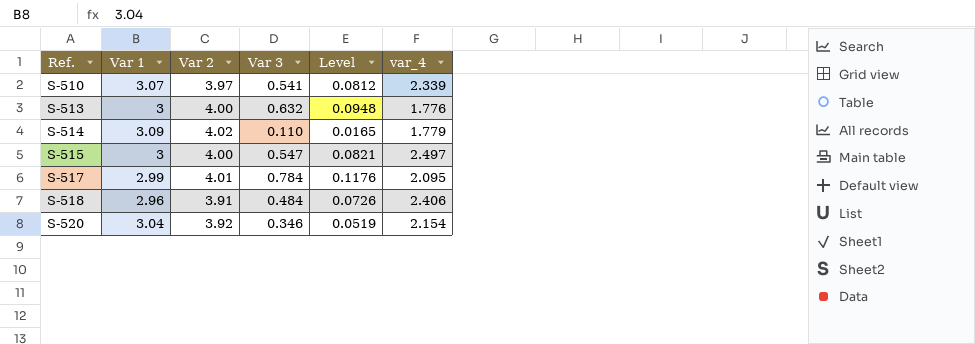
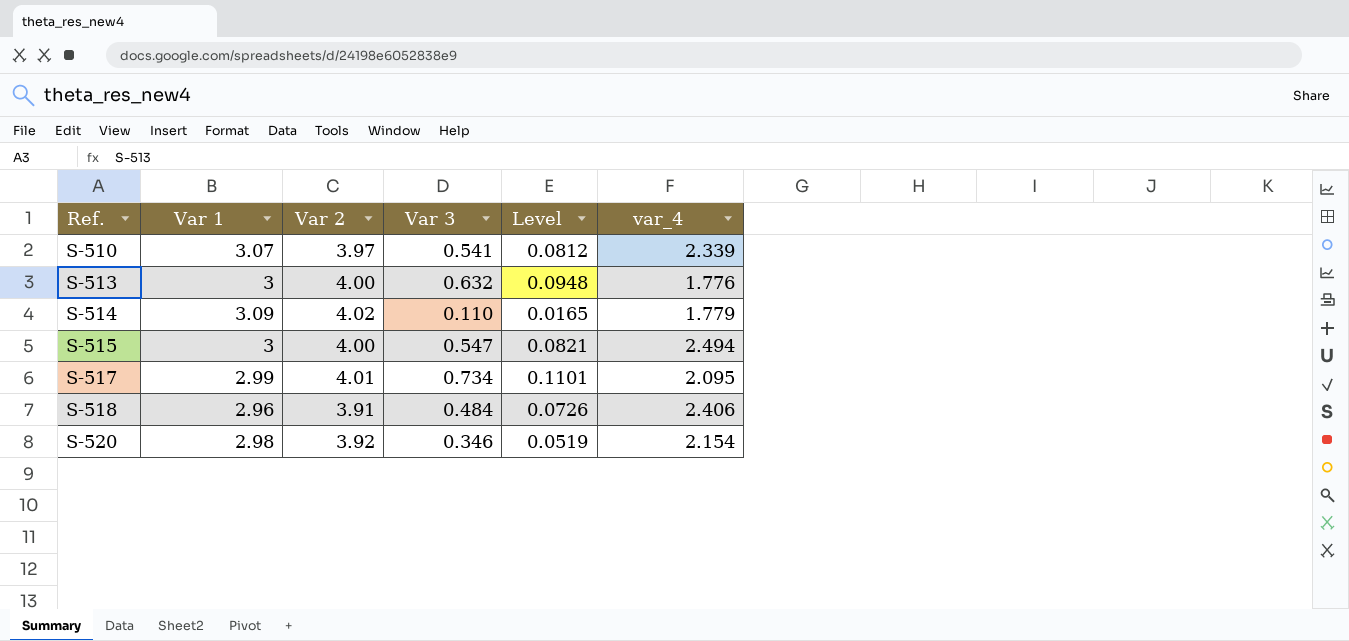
S-515 | var_4: 2.497 -> 2.494
S-517 | Var 3: 0.784 -> 0.734
S-517 | Level: 0.1176 -> 0.1101
S-520 | Var 1: 3.04 -> 2.98

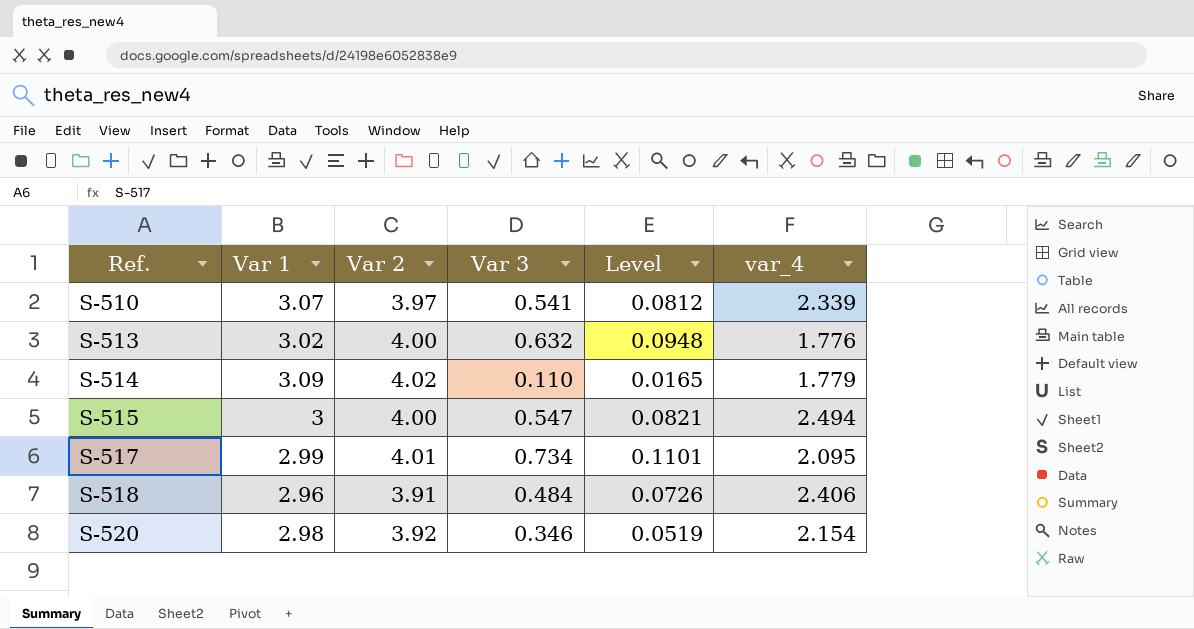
S-513 | Var 1: 3 -> 3.02

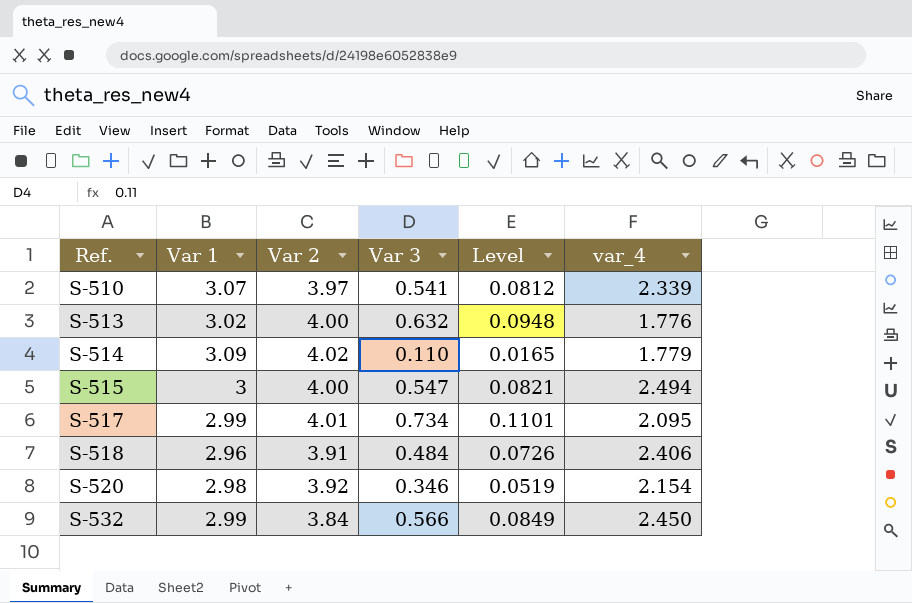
row S-532: none -> 2.99 | 3.84 | 0.566 | 0.0849 | 2.450

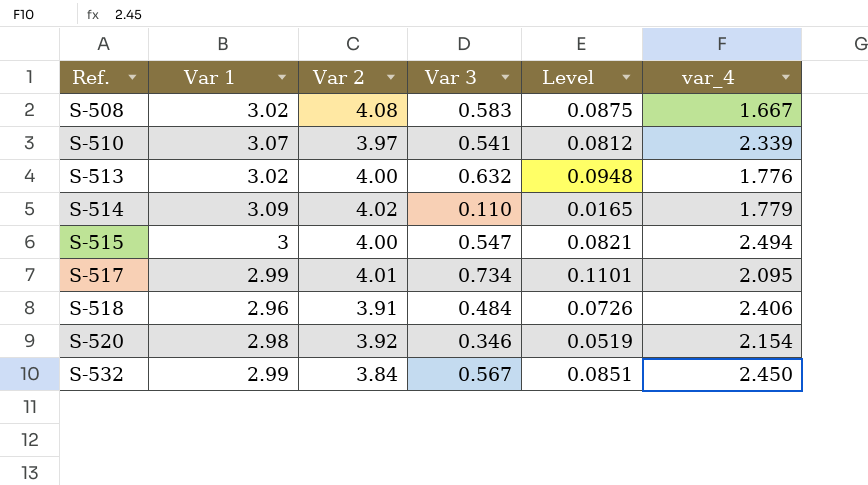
row S-508: none -> 3.02 | 4.08 | 0.583 | 0.0875 | 1.667
S-532 | Var 3: 0.566 -> 0.567
S-532 | Level: 0.0849 -> 0.0851

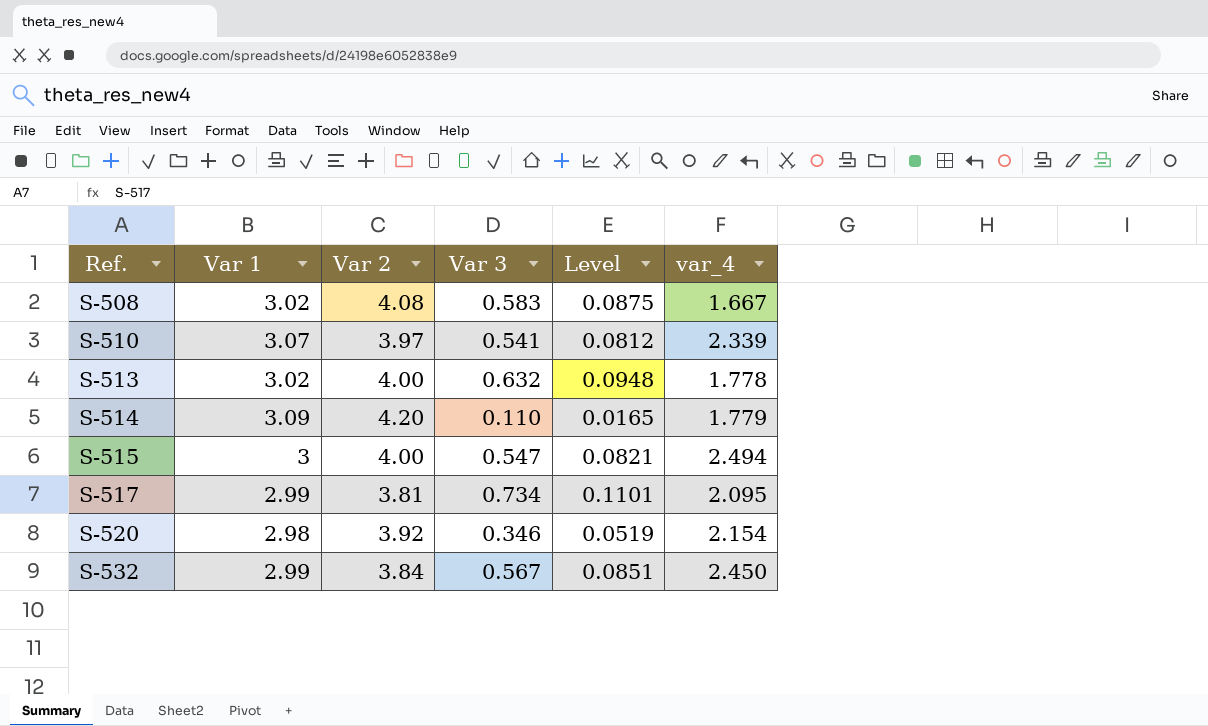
row S-518: 2.96 | 3.91 | 0.484 | 0.0726 | 2.406 -> none
S-513 | var_4: 1.776 -> 1.778
S-514 | Var 2: 4.02 -> 4.20
S-517 | Var 2: 4.01 -> 3.81

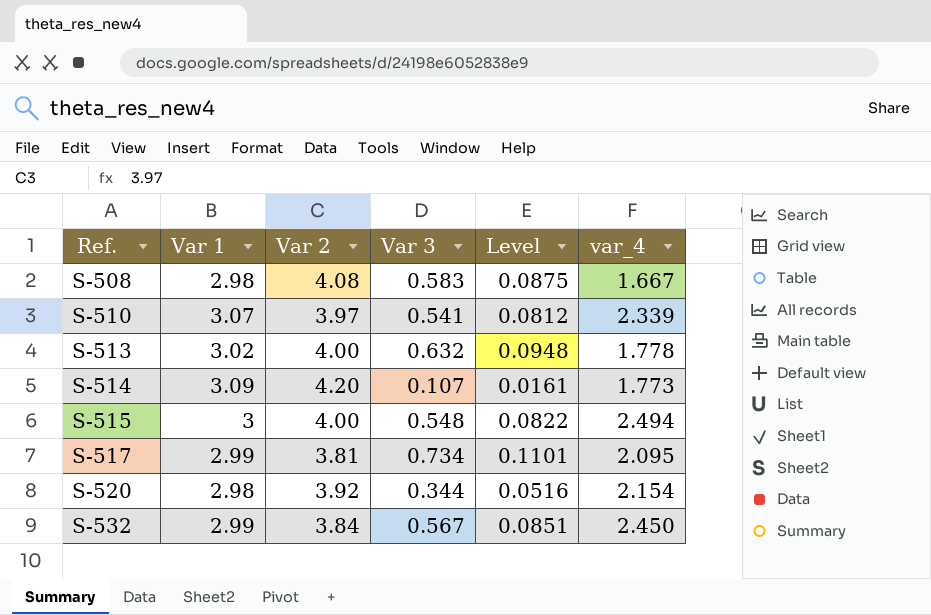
S-508 | Var 1: 3.02 -> 2.98
S-514 | Var 3: 0.110 -> 0.107
S-514 | Level: 0.0165 -> 0.0161
S-514 | var_4: 1.779 -> 1.773
S-515 | Var 3: 0.547 -> 0.548
S-515 | Level: 0.0821 -> 0.0822
S-520 | Var 3: 0.346 -> 0.344
S-520 | Level: 0.0519 -> 0.0516

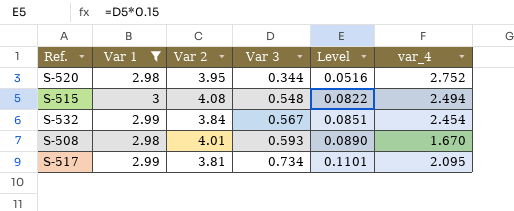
filter: none -> Var 1 <= 3
row order: Ref. ascending -> Var 3 ascending
S-520 | Var 2: 3.92 -> 3.95
S-520 | var_4: 2.154 -> 2.752
S-515 | Var 2: 4.00 -> 4.08
S-532 | var_4: 2.450 -> 2.454
S-508 | Var 2: 4.08 -> 4.01
S-508 | Var 3: 0.583 -> 0.593
S-508 | Level: 0.0875 -> 0.0890
S-508 | var_4: 1.667 -> 1.670

